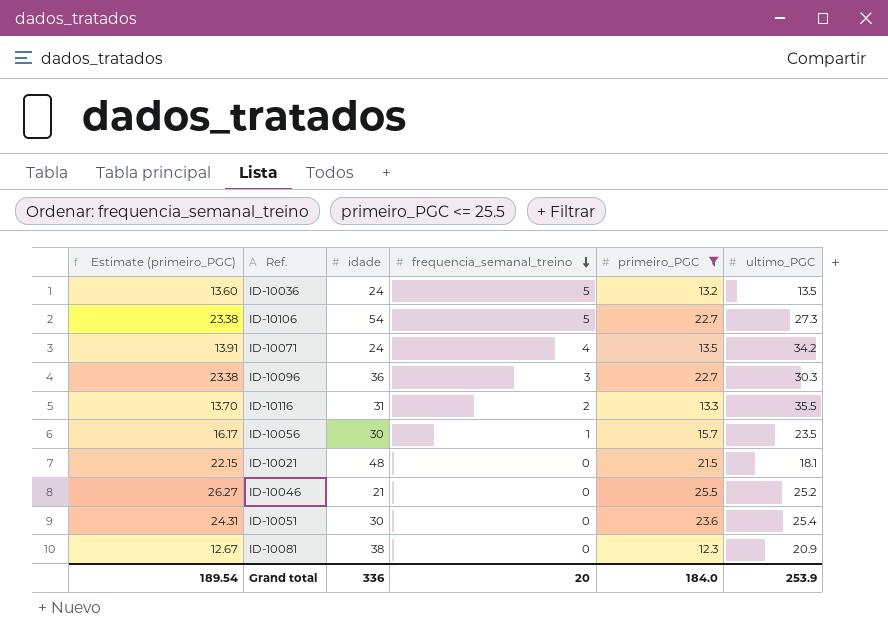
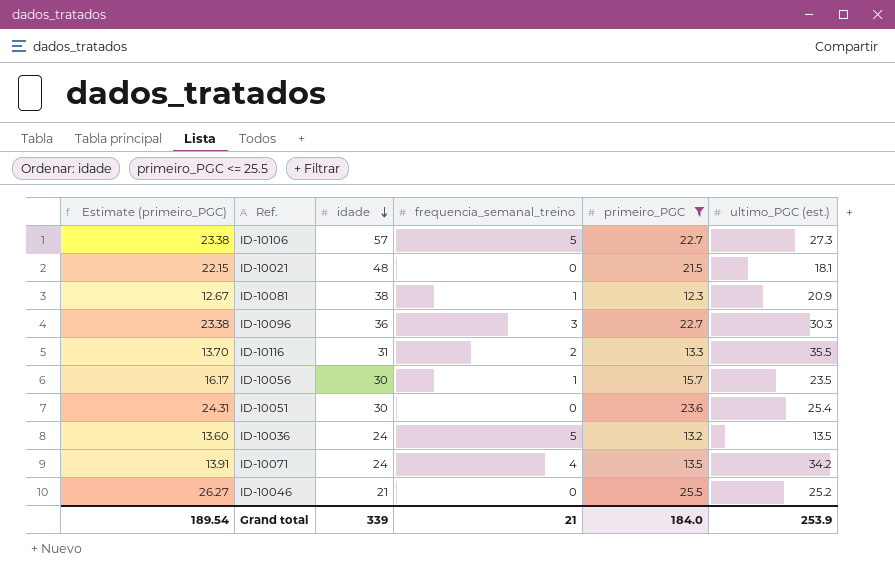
row order: frequencia_semanal_treino descending -> idade descending
column name: ultimo_PGC -> ultimo_PGC (est.)
ID-10106 | idade: 54 -> 57
ID-10081 | frequencia_semanal_treino: 0 -> 1
Grand total | idade: 336 -> 339
Grand total | frequencia_semanal_treino: 20 -> 21

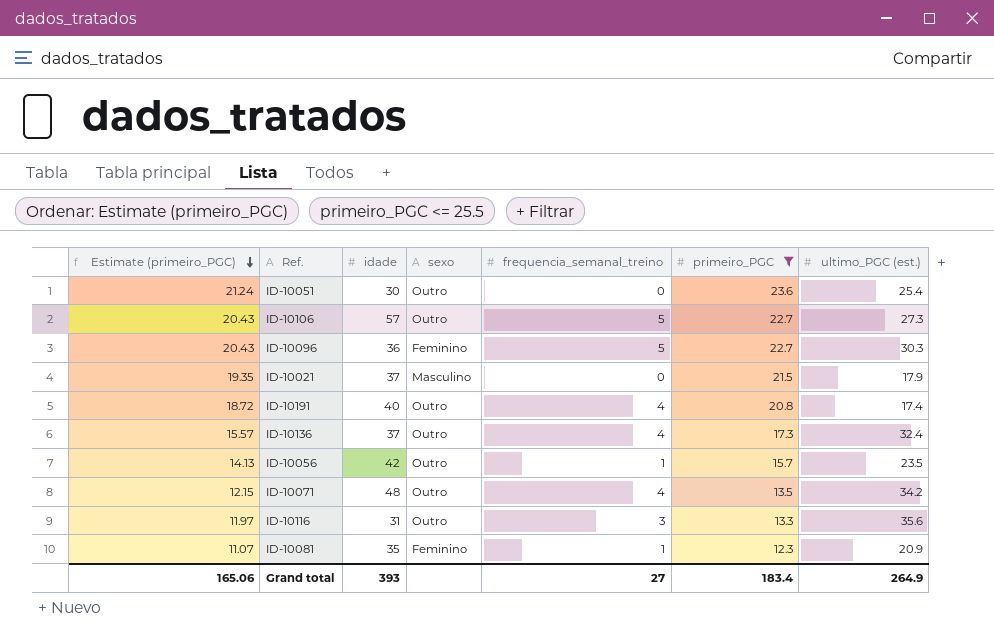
row order: idade descending -> Estimate (primeiro_PGC) descending
column Estimate (primeiro_PGC) | formula: [primeiro_PGC] * 1.03 -> [primeiro_PGC] * 0.9
column sexo | position: none -> 4
row ID-10036: 13.60 | 24 | 5 | 13.2 | 13.5 -> none
row ID-10046: 26.27 | 21 | 0 | 25.5 | 25.2 -> none
ID-10096 | frequencia_semanal_treino: 3 -> 5
ID-10021 | idade: 48 -> 37
ID-10021 | ultimo_PGC (est.): 18.1 -> 17.9
row ID-10191: none -> 18.72 | 40 | Outro | 4 | 20.8 | 17.4
row ID-10136: none -> 15.57 | 37 | Outro | 4 | 17.3 | 32.4
ID-10056 | idade: 30 -> 42
ID-10071 | idade: 24 -> 48
ID-10116 | frequencia_semanal_treino: 2 -> 3
ID-10116 | ultimo_PGC (est.): 35.5 -> 35.6
ID-10081 | idade: 38 -> 35
Grand total | Estimate (primeiro_PGC): 189.54 -> 165.06
Grand total | idade: 339 -> 393
Grand total | frequencia_semanal_treino: 21 -> 27
Grand total | primeiro_PGC: 184.0 -> 183.4
Grand total | ultimo_PGC (est.): 253.9 -> 264.9

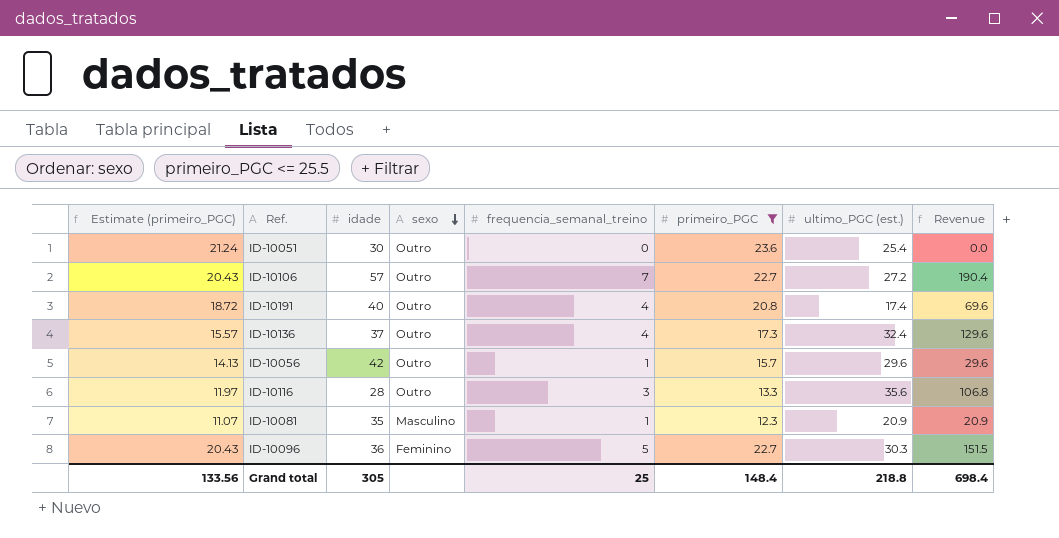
row order: Estimate (primeiro_PGC) descending -> sexo descending
column Revenue | formula: none -> [frequencia_semanal_treino] * [ultimo_PGC (est.)]
row ID-10021: 19.35 | 37 | Masculino | 0 | 21.5 | 17.9 -> none
row ID-10071: 12.15 | 48 | Outro | 4 | 13.5 | 34.2 -> none
ID-10106 | frequencia_semanal_treino: 5 -> 7
ID-10106 | ultimo_PGC (est.): 27.3 -> 27.2
ID-10056 | ultimo_PGC (est.): 23.5 -> 29.6
ID-10116 | idade: 31 -> 28
ID-10081 | sexo: Feminino -> Masculino
Grand total | Estimate (primeiro_PGC): 165.06 -> 133.56
Grand total | idade: 393 -> 305
Grand total | frequencia_semanal_treino: 27 -> 25
Grand total | primeiro_PGC: 183.4 -> 148.4
Grand total | ultimo_PGC (est.): 264.9 -> 218.8

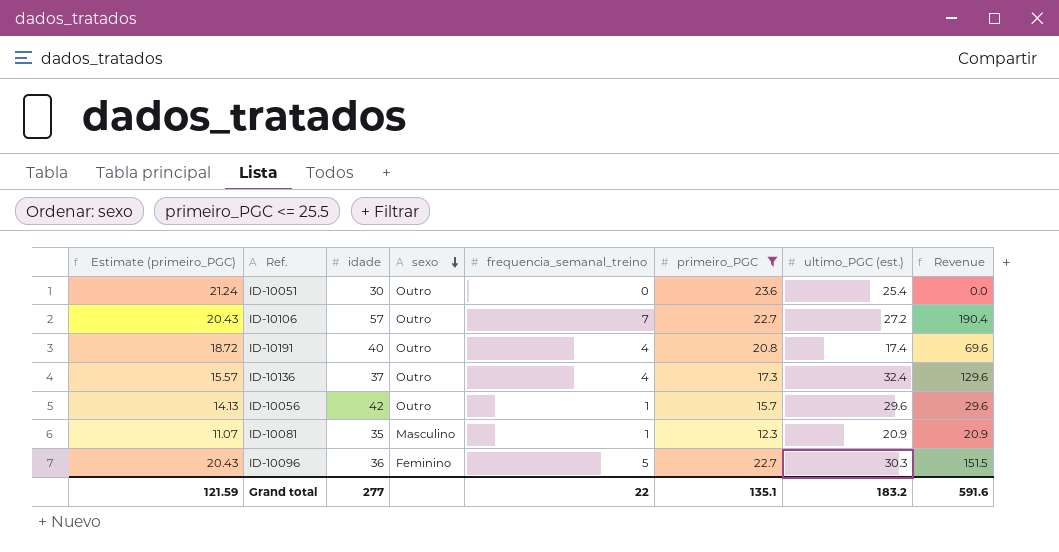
row ID-10116: 11.97 | 28 | Outro | 3 | 13.3 | 35.6 | 106.8 -> none
Grand total | Estimate (primeiro_PGC): 133.56 -> 121.59
Grand total | idade: 305 -> 277
Grand total | frequencia_semanal_treino: 25 -> 22
Grand total | primeiro_PGC: 148.4 -> 135.1
Grand total | ultimo_PGC (est.): 218.8 -> 183.2
Grand total | Revenue: 698.4 -> 591.6

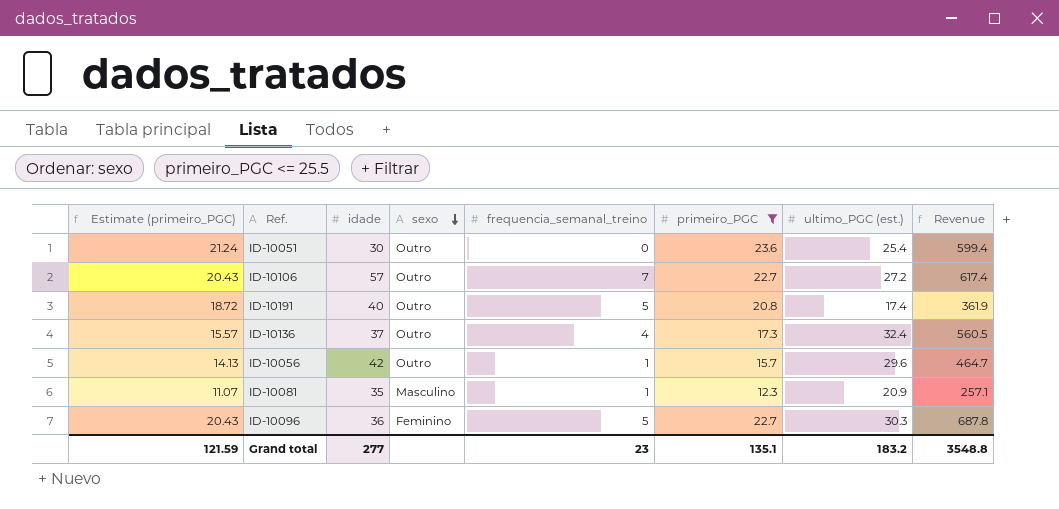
column Revenue | formula: [frequencia_semanal_treino] * [ultimo_PGC (est.)] -> [primeiro_PGC] * [ultimo_PGC (est.)]
ID-10191 | frequencia_semanal_treino: 4 -> 5
Grand total | frequencia_semanal_treino: 22 -> 23
Grand total | Revenue: 591.6 -> 3548.8

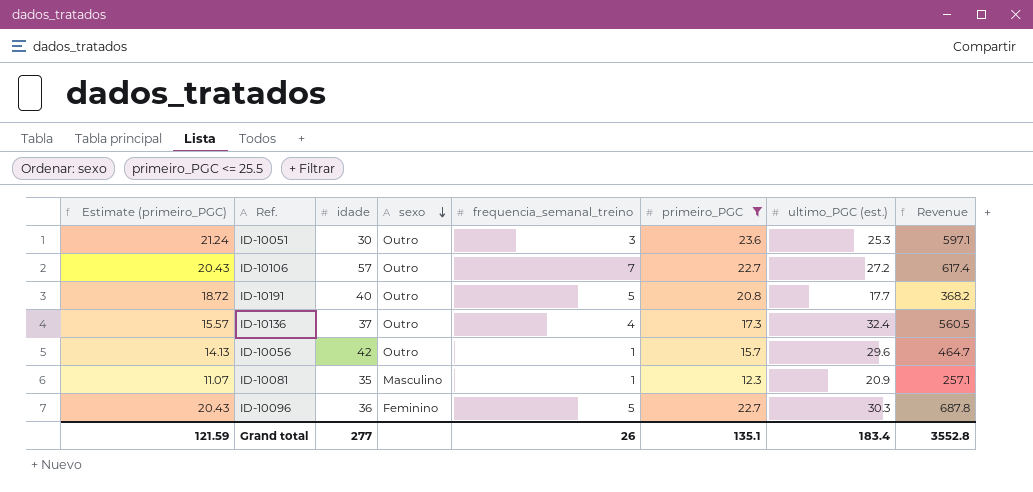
ID-10051 | frequencia_semanal_treino: 0 -> 3
ID-10051 | ultimo_PGC (est.): 25.4 -> 25.3
ID-10051 | Revenue: 599.4 -> 597.1
ID-10191 | ultimo_PGC (est.): 17.4 -> 17.7
ID-10191 | Revenue: 361.9 -> 368.2
Grand total | frequencia_semanal_treino: 23 -> 26
Grand total | ultimo_PGC (est.): 183.2 -> 183.4
Grand total | Revenue: 3548.8 -> 3552.8

